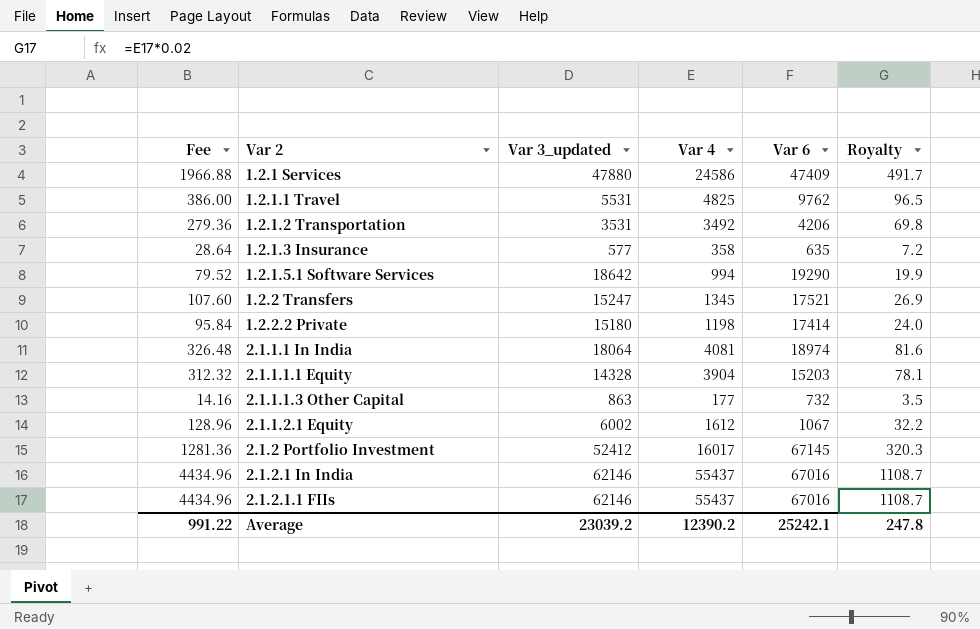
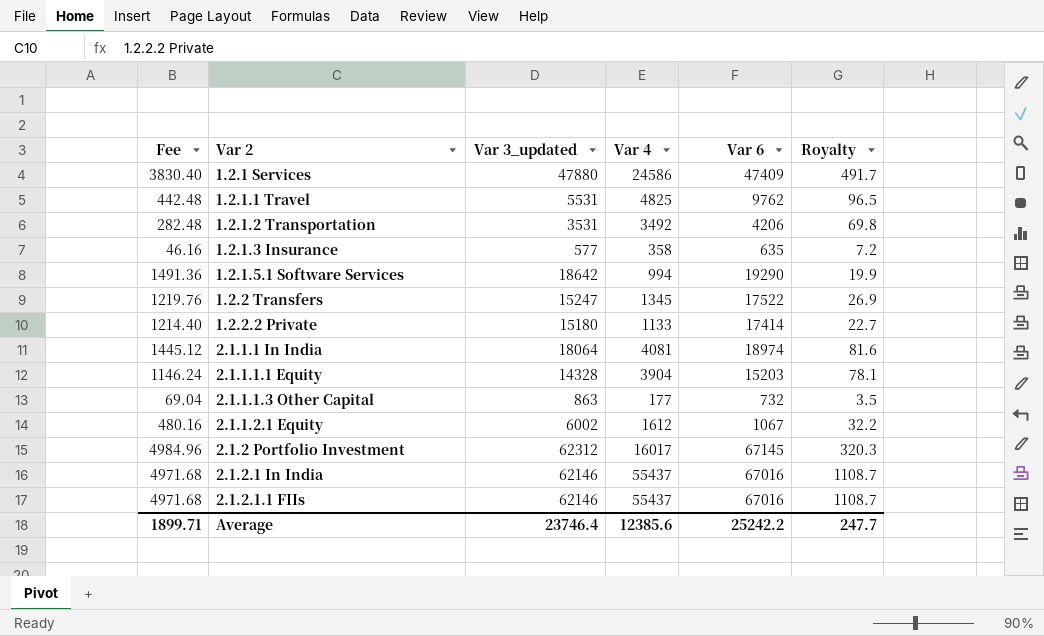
column Fee | formula: [Var 4] * 0.08 -> [Var 3_updated] * 0.08
1.2.2 Transfers | Var 6: 17521 -> 17522
1.2.2.2 Private | Var 4: 1198 -> 1133
1.2.2.2 Private | Royalty: 24.0 -> 22.7
2.1.2 Portfolio Investment | Var 3_updated: 52412 -> 62312
Average | Fee: 991.22 -> 1899.71
Average | Var 3_updated: 23039.2 -> 23746.4
Average | Var 4: 12390.2 -> 12385.6
Average | Var 6: 25242.1 -> 25242.2
Average | Royalty: 247.8 -> 247.7

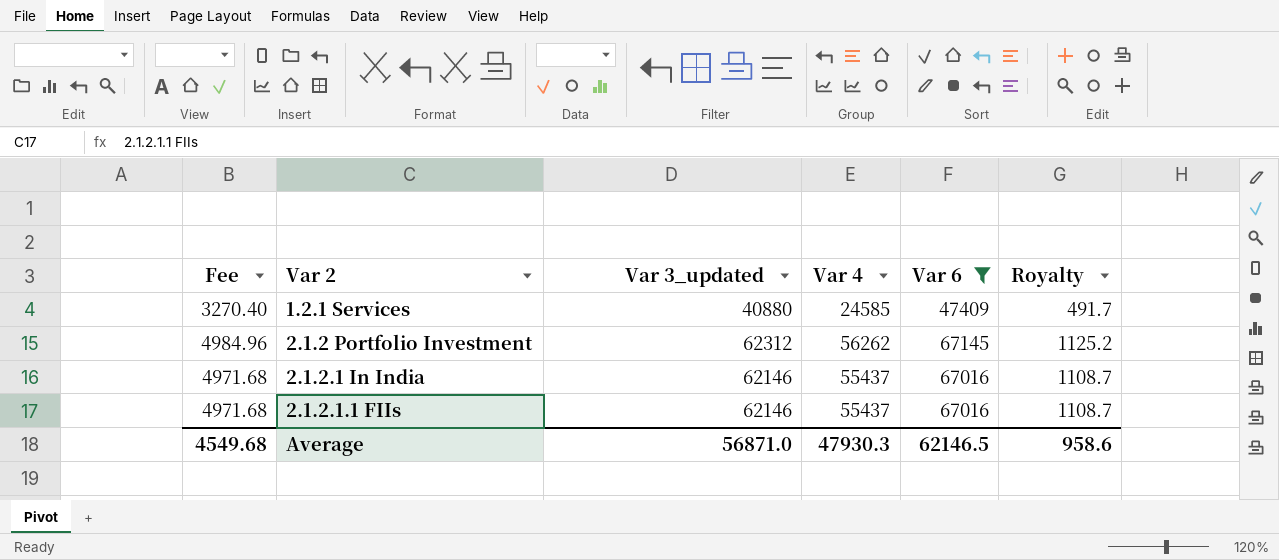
filter: none -> Var 6 >= 47409
1.2.1 Services | Fee: 3830.40 -> 3270.40
1.2.1 Services | Var 3_updated: 47880 -> 40880
1.2.1 Services | Var 4: 24586 -> 24585
2.1.2 Portfolio Investment | Var 4: 16017 -> 56262
2.1.2 Portfolio Investment | Royalty: 320.3 -> 1125.2
Average | Fee: 1899.71 -> 4549.68
Average | Var 3_updated: 23746.4 -> 56871.0
Average | Var 4: 12385.6 -> 47930.3
Average | Var 6: 25242.2 -> 62146.5
Average | Royalty: 247.7 -> 958.6

